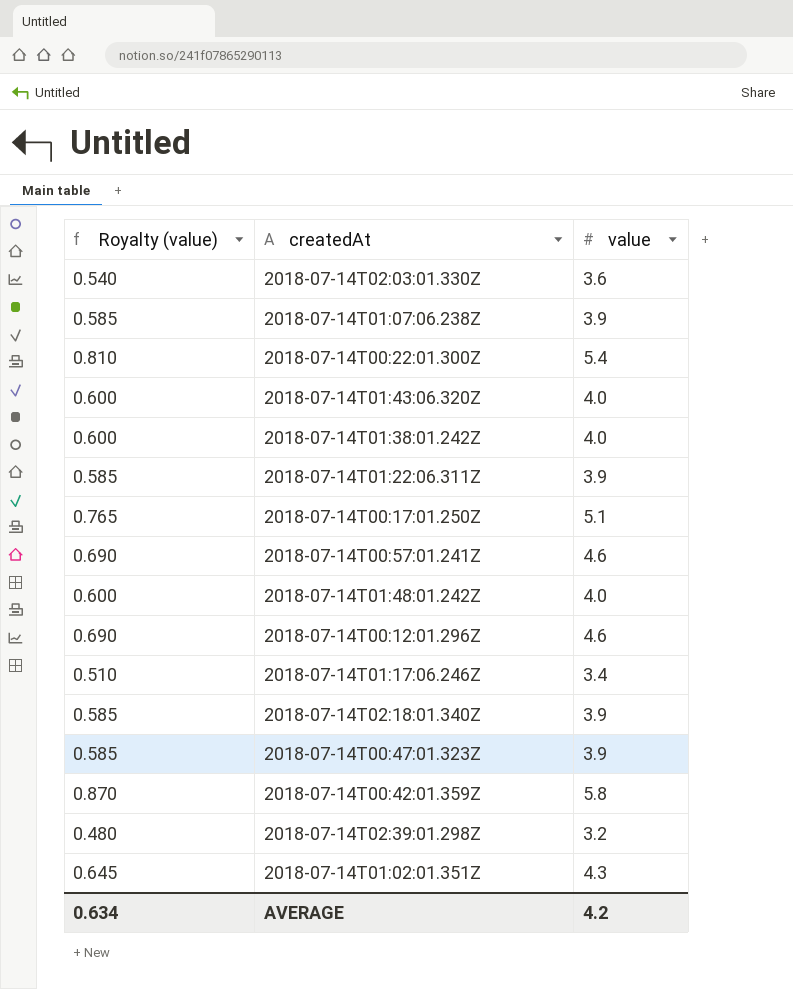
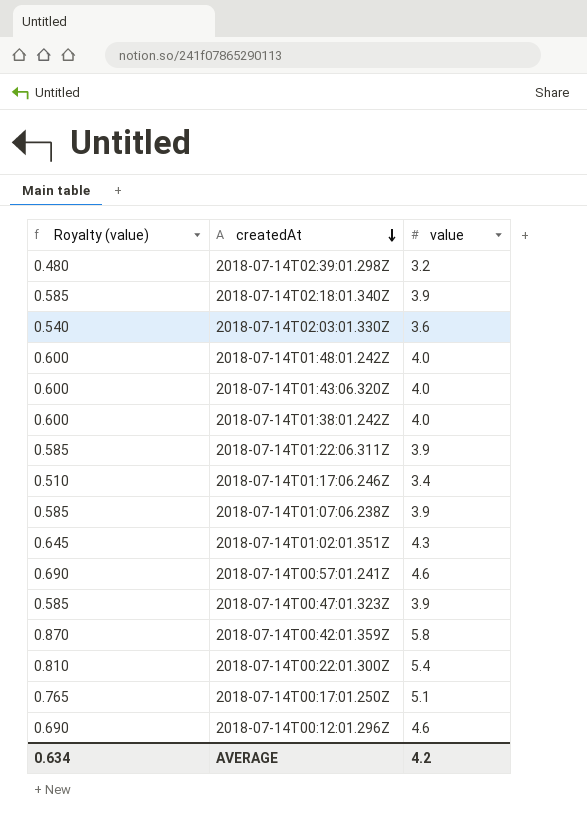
row order: none -> createdAt descending

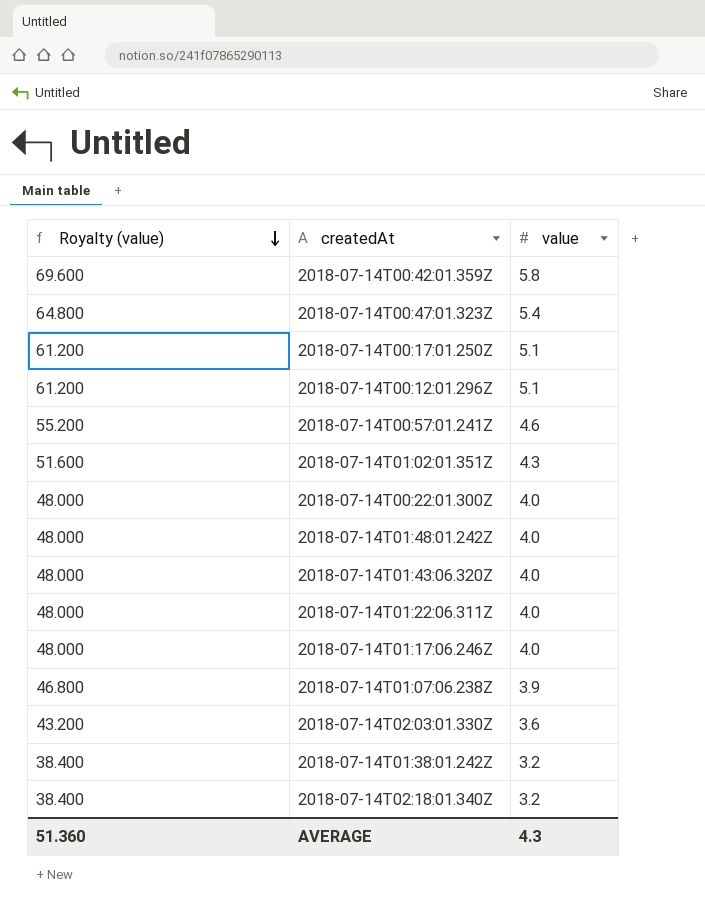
row order: createdAt descending -> Royalty (value) descending
column Royalty (value) | formula: [value] * 0.15 -> [value] * 12
row 2018-07-14T02:39:01.298Z: 0.480 | 3.2 -> none
2018-07-14T00:47:01.323Z | value: 3.9 -> 5.4
2018-07-14T00:12:01.296Z | value: 4.6 -> 5.1
2018-07-14T00:22:01.300Z | value: 5.4 -> 4.0
2018-07-14T01:22:06.311Z | value: 3.9 -> 4.0
2018-07-14T01:17:06.246Z | value: 3.4 -> 4.0
2018-07-14T01:38:01.242Z | value: 4.0 -> 3.2
2018-07-14T02:18:01.340Z | value: 3.9 -> 3.2
AVERAGE | Royalty (value): 0.634 -> 51.360
AVERAGE | value: 4.2 -> 4.3

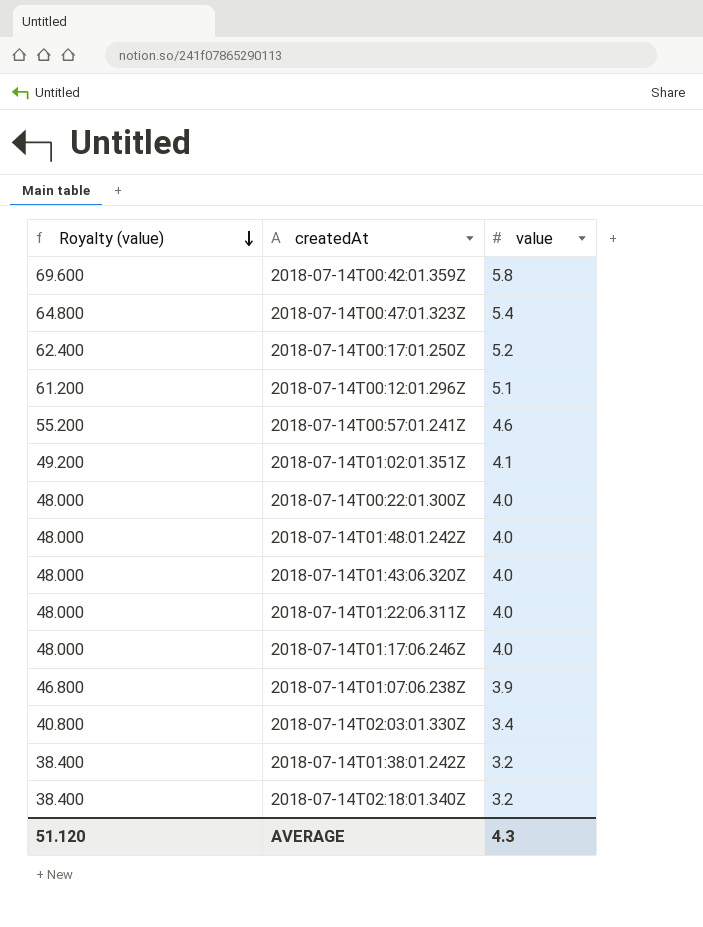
2018-07-14T00:17:01.250Z | Royalty (value): 61.200 -> 62.400
2018-07-14T00:17:01.250Z | value: 5.1 -> 5.2
2018-07-14T01:02:01.351Z | Royalty (value): 51.600 -> 49.200
2018-07-14T01:02:01.351Z | value: 4.3 -> 4.1
2018-07-14T02:03:01.330Z | Royalty (value): 43.200 -> 40.800
2018-07-14T02:03:01.330Z | value: 3.6 -> 3.4
AVERAGE | Royalty (value): 51.360 -> 51.120

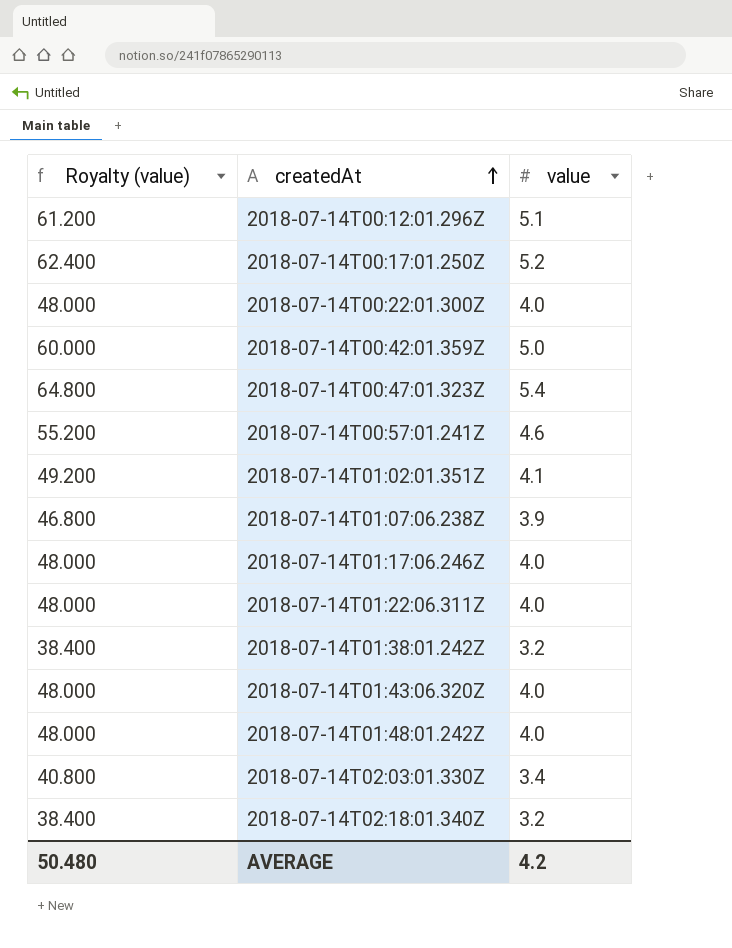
row order: Royalty (value) descending -> createdAt ascending
2018-07-14T00:42:01.359Z | Royalty (value): 69.600 -> 60.000
2018-07-14T00:42:01.359Z | value: 5.8 -> 5.0
AVERAGE | Royalty (value): 51.120 -> 50.480
AVERAGE | value: 4.3 -> 4.2

